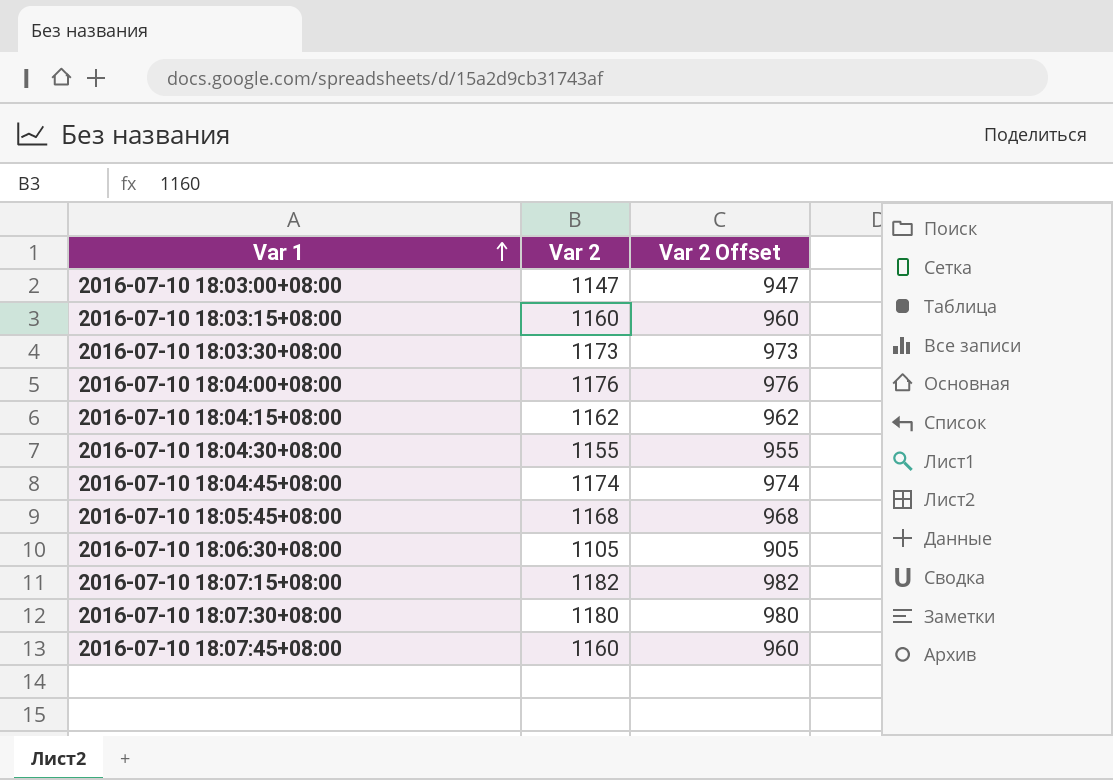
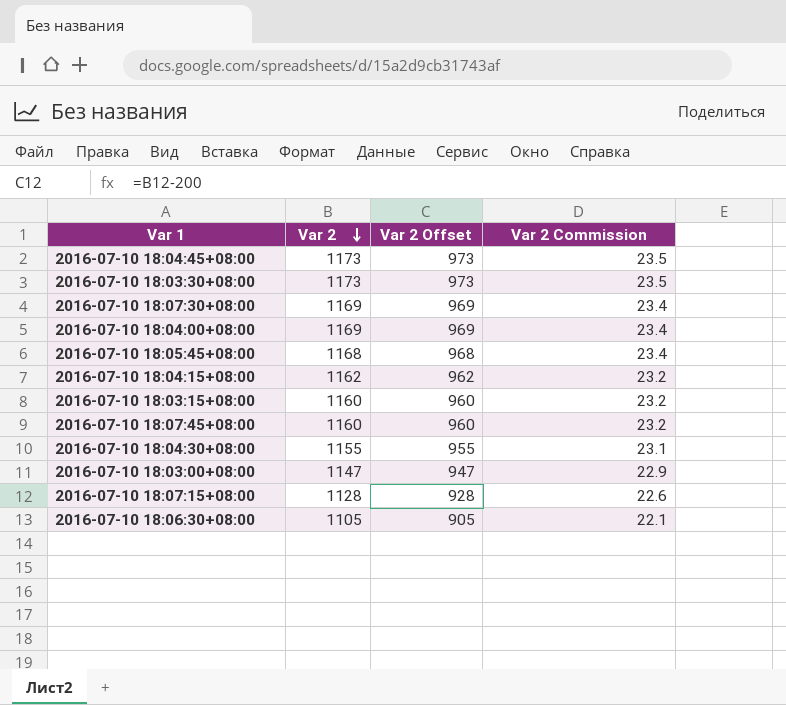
row order: Var 1 ascending -> Var 2 descending
column Var 2 Commission | formula: none -> [Var 2] * 0.02
2016-07-10 18:04:45+08:00 | Var 2: 1174 -> 1173
2016-07-10 18:04:45+08:00 | Var 2 Offset: 974 -> 973
2016-07-10 18:07:30+08:00 | Var 2: 1180 -> 1169
2016-07-10 18:07:30+08:00 | Var 2 Offset: 980 -> 969
2016-07-10 18:04:00+08:00 | Var 2: 1176 -> 1169
2016-07-10 18:04:00+08:00 | Var 2 Offset: 976 -> 969
2016-07-10 18:07:15+08:00 | Var 2: 1182 -> 1128
2016-07-10 18:07:15+08:00 | Var 2 Offset: 982 -> 928

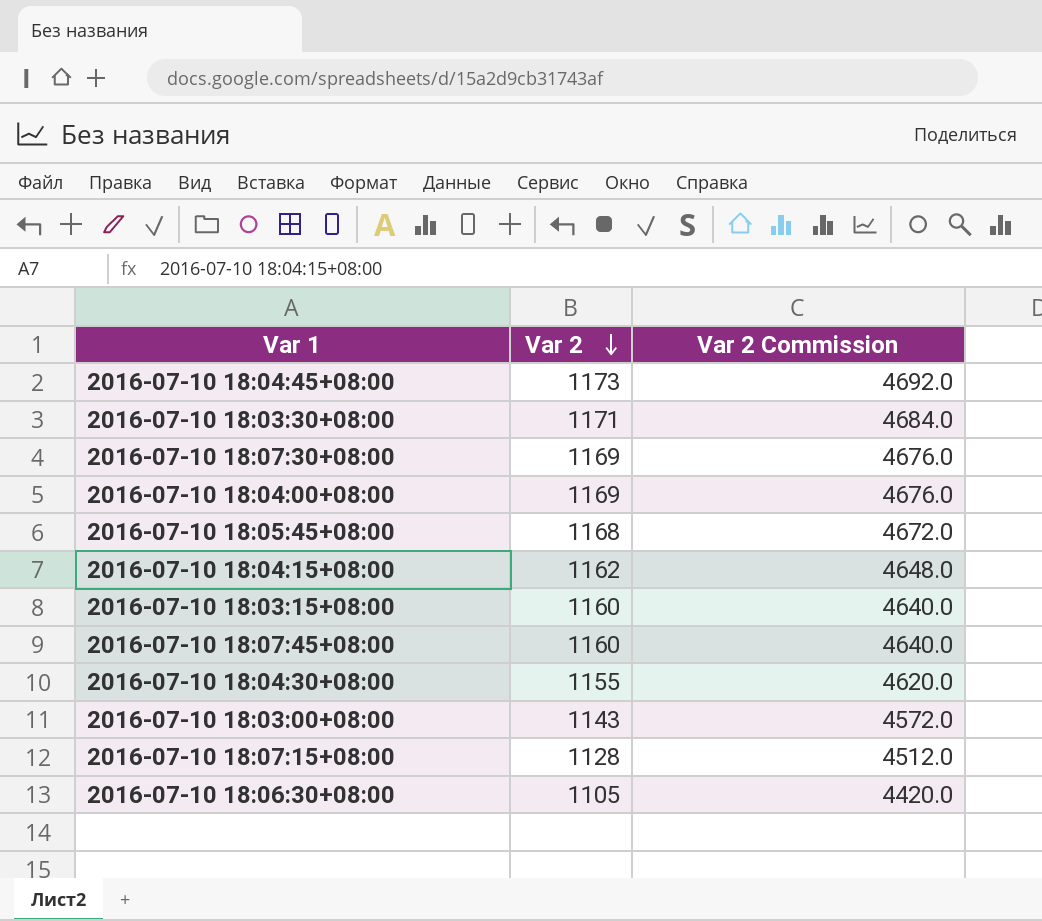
column Var 2 Offset | formula: [Var 2] - 200 -> none
column Var 2 Commission | formula: [Var 2] * 0.02 -> [Var 2] * 4
2016-07-10 18:03:30+08:00 | Var 2: 1173 -> 1171
2016-07-10 18:03:00+08:00 | Var 2: 1147 -> 1143

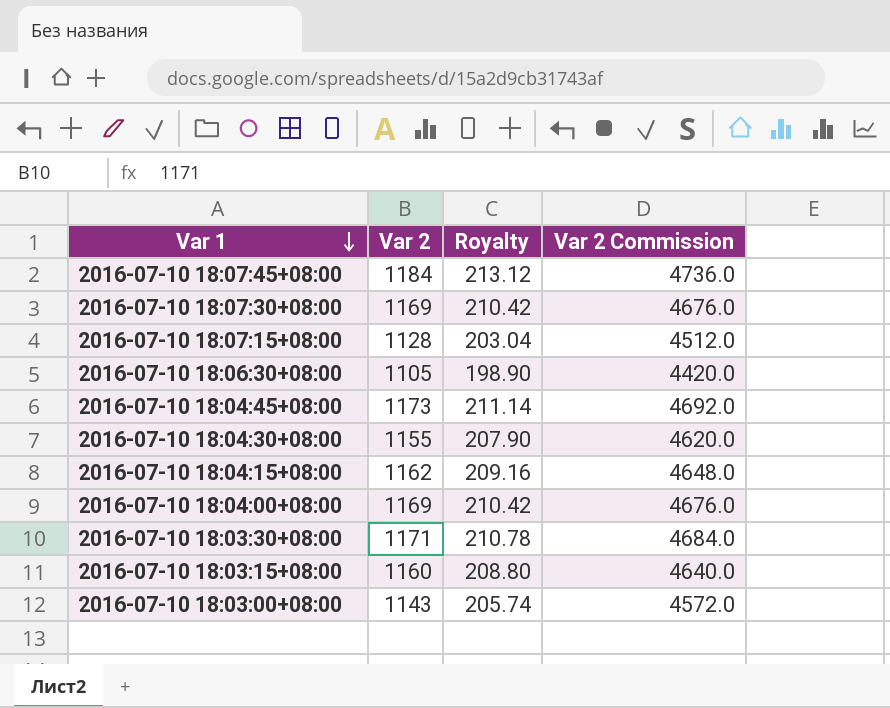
row order: Var 2 descending -> Var 1 descending
column Royalty | formula: none -> [Var 2] * 0.18
row 2016-07-10 18:05:45+08:00: 1168 | 4672.0 -> none
2016-07-10 18:07:45+08:00 | Var 2: 1160 -> 1184
2016-07-10 18:07:45+08:00 | Var 2 Commission: 4640.0 -> 4736.0

